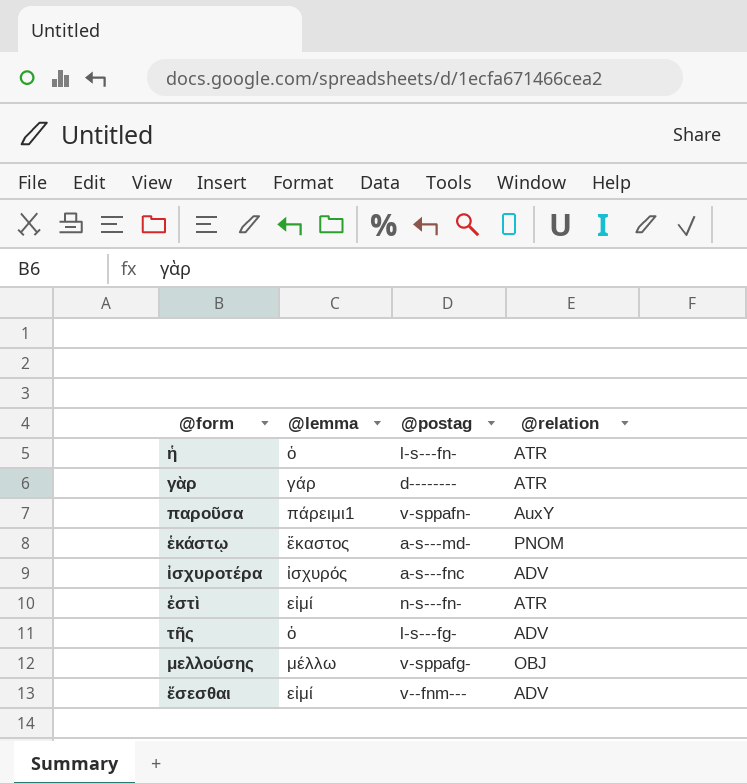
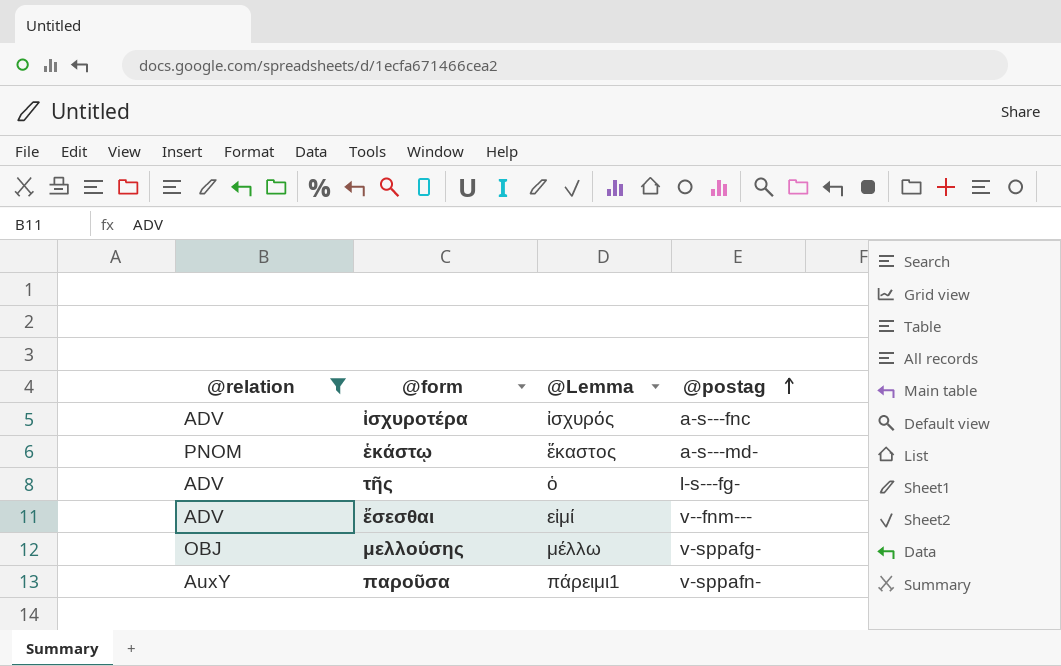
filter: none -> @relation != ATR
row order: none -> @postag ascending
column @relation | position: 4 -> 1
column name: @lemma -> @Lemma

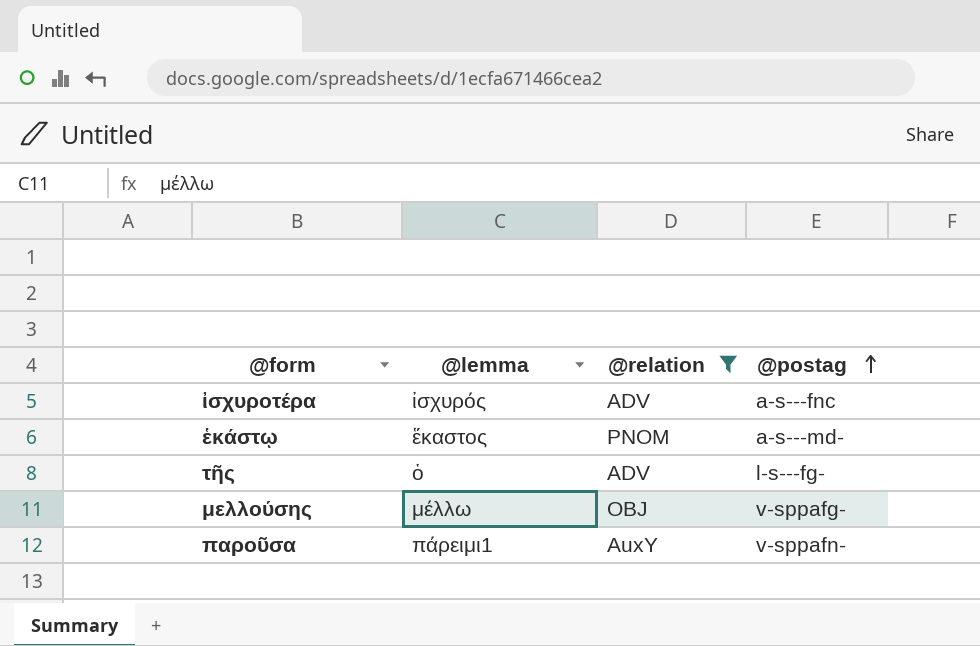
column name: @Lemma -> @lemma
column @relation | position: 1 -> 3
row ἔσεσθαι: ADV | εἰμί | v--fnm--- -> none

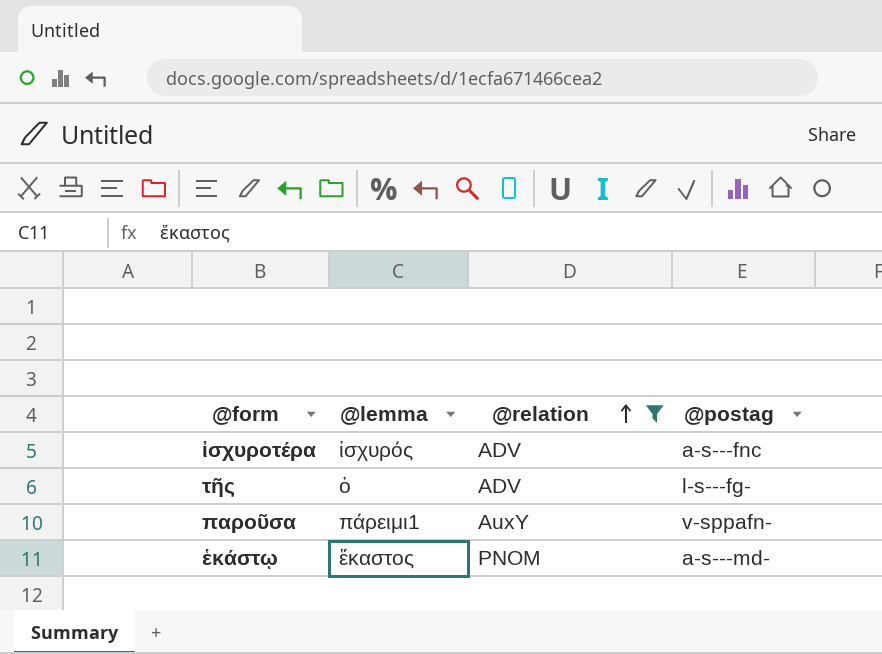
row order: @postag ascending -> @relation ascending
row μελλούσης: μέλλω | OBJ | v-sppafg- -> none

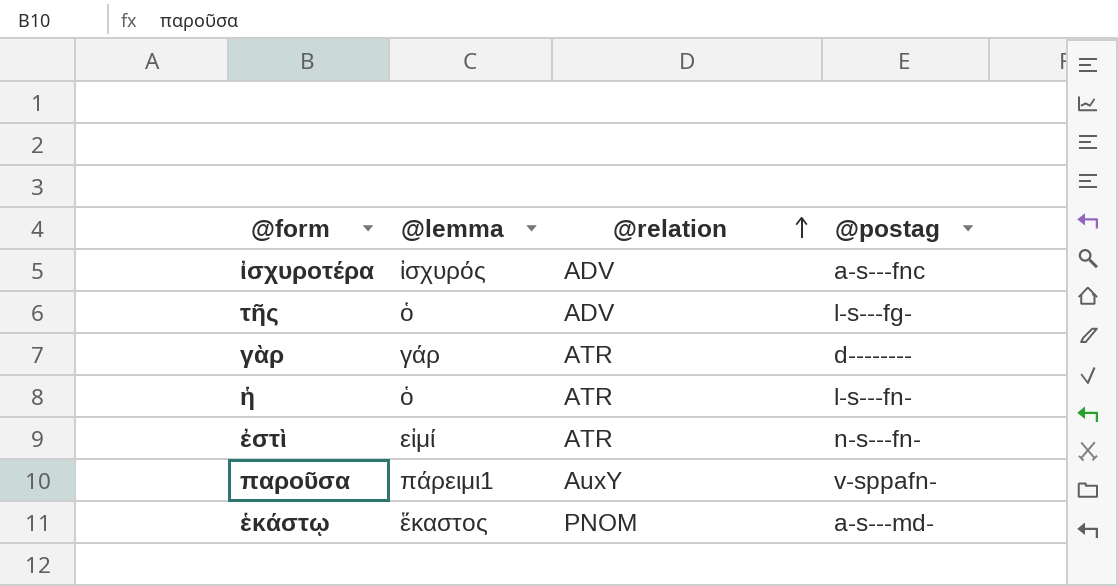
filter: @relation != ATR -> none

